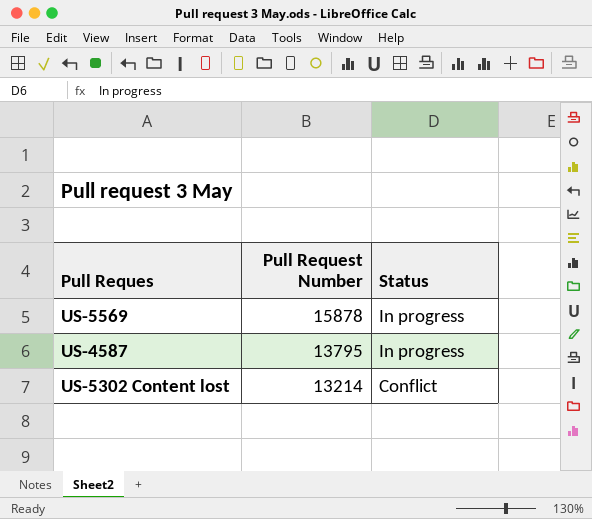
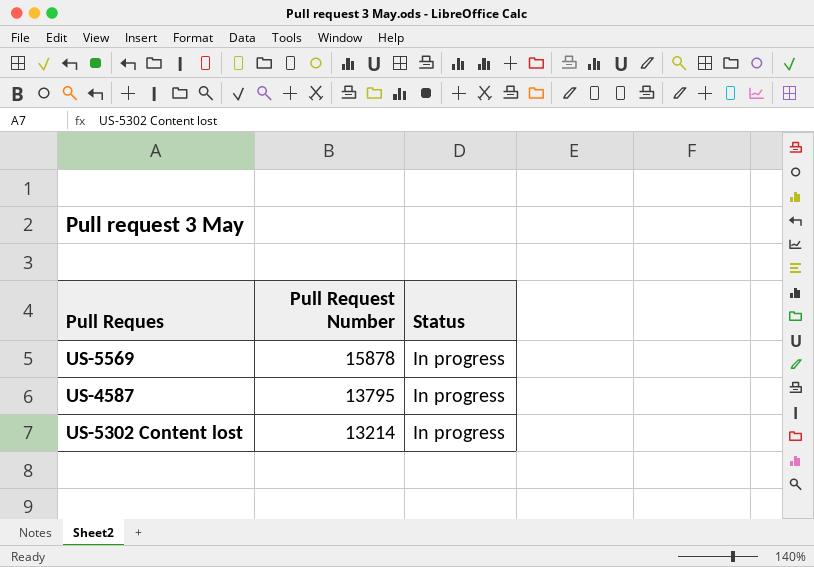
US-5302 Content lost | Status: Conflict -> In progress

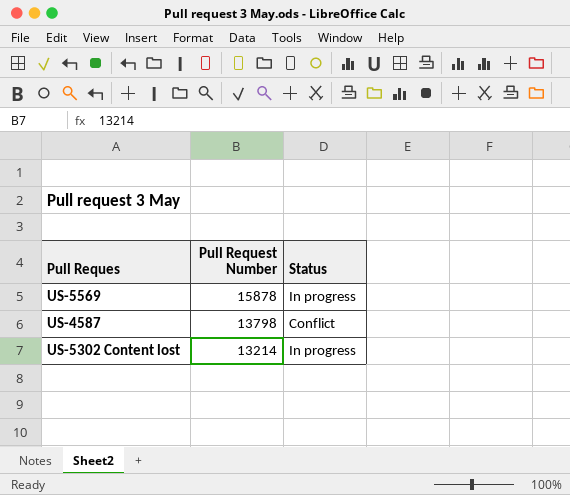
US-4587 | Pull Request Number: 13795 -> 13798
US-4587 | Status: In progress -> Conflict

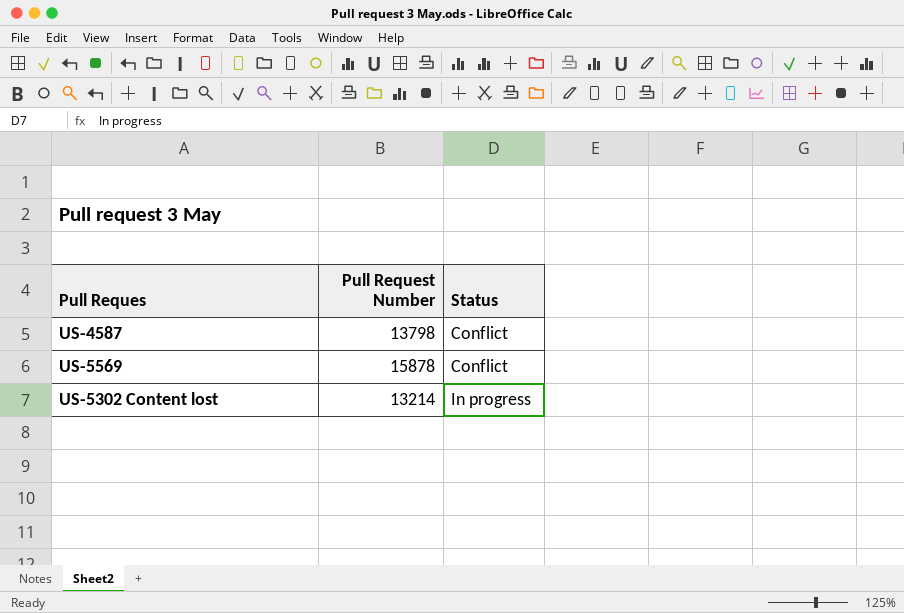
row order: Pull Request Number descending -> Status ascending
US-5569 | Status: In progress -> Conflict

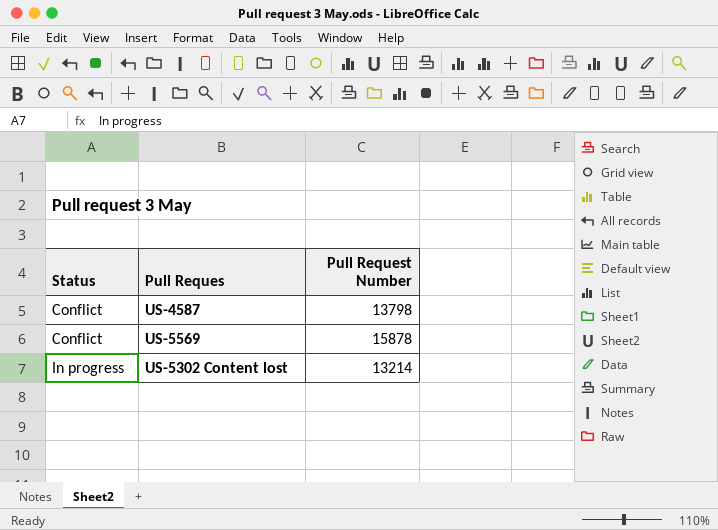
column Status | position: 3 -> 1

